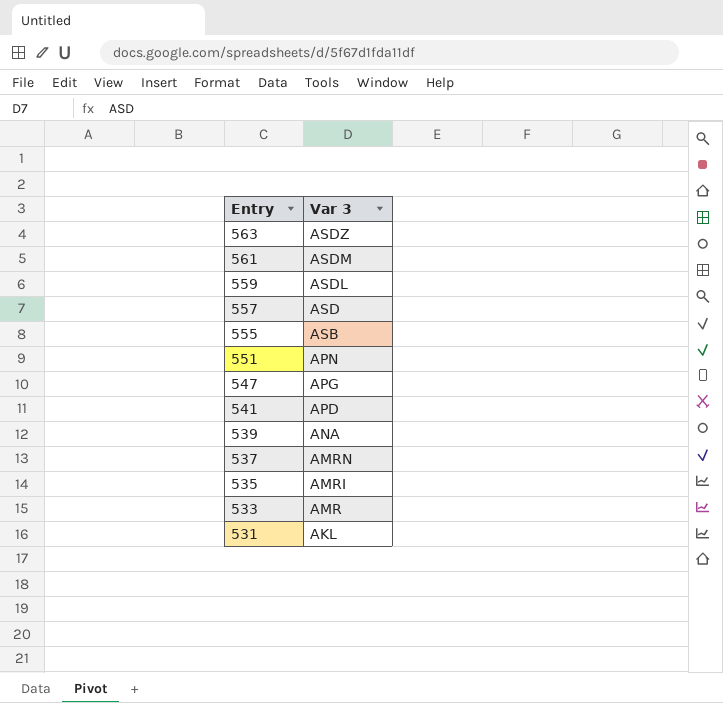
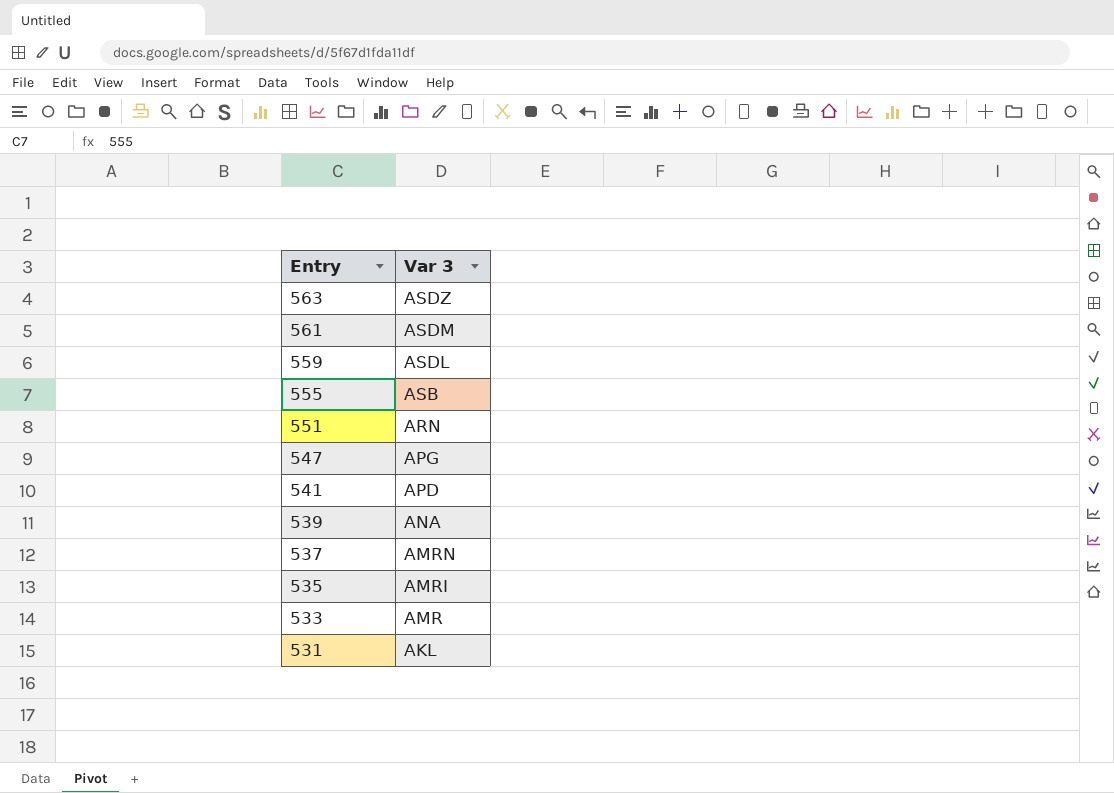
row 557: ASD -> none
551 | Var 3: APN -> ARN

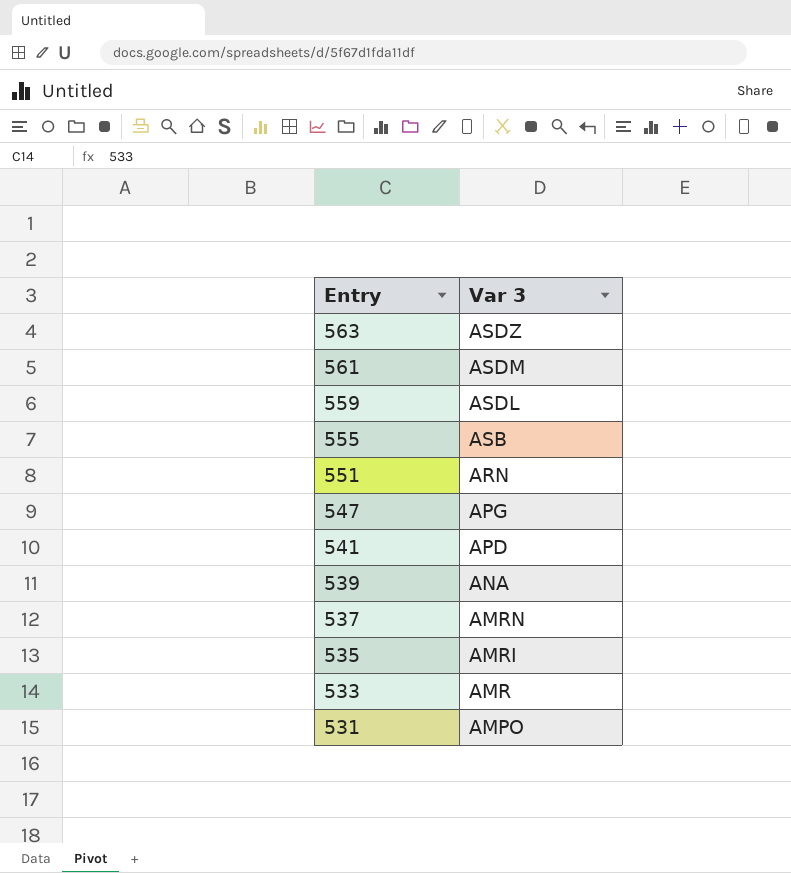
531 | Var 3: AKL -> AMPO

